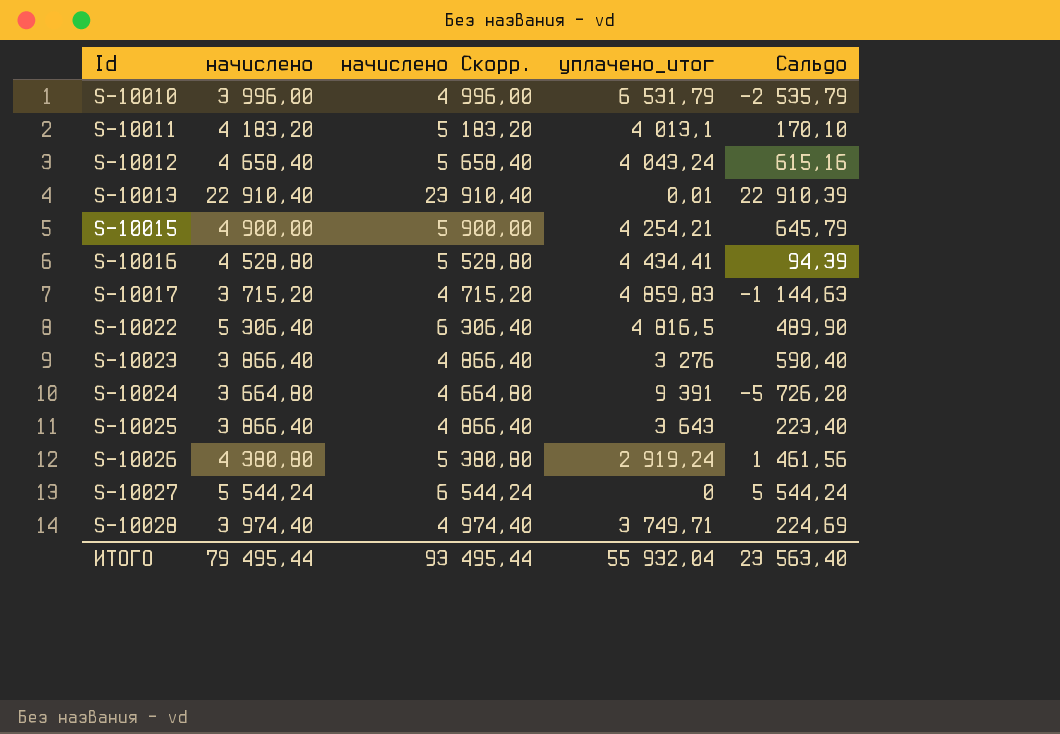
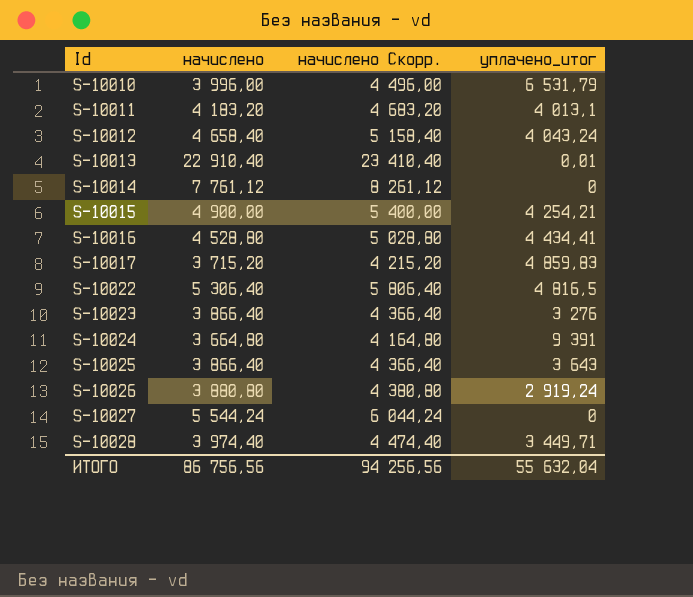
column Сальдо | formula: [начислено] - [уплачено_итог] -> none
column начислено Скорр. | formula: [начислено] + 1000 -> [начислено] + 500
row S-10014: none -> 7 761,12 | 8 261,12 | 0
S-10026 | начислено: 4 380,80 -> 3 880,80
S-10028 | уплачено_итог: 3 749,71 -> 3 449,71
ИТОГО | начислено: 79 495,44 -> 86 756,56
ИТОГО | начислено Скорр.: 93 495,44 -> 94 256,56
ИТОГО | уплачено_итог: 55 932,04 -> 55 632,04

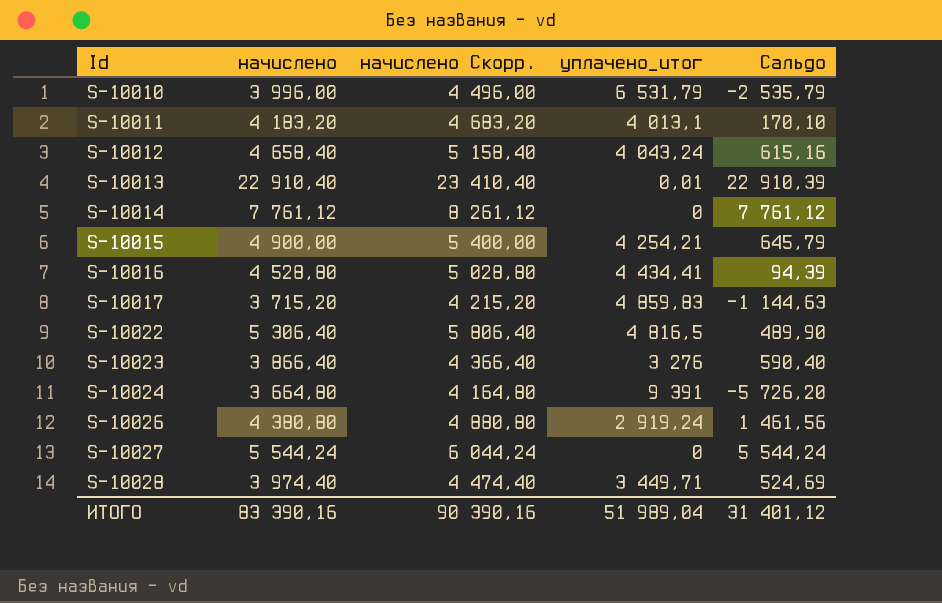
column Сальдо | formula: none -> [начислено] - [уплачено_итог]
row S-10025: 3 866,40 | 4 366,40 | 3 643 -> none
S-10026 | начислено: 3 880,80 -> 4 380,80
S-10026 | начислено Скорр.: 4 380,80 -> 4 880,80
ИТОГО | начислено: 86 756,56 -> 83 390,16
ИТОГО | начислено Скорр.: 94 256,56 -> 90 390,16
ИТОГО | уплачено_итог: 55 632,04 -> 51 989,04

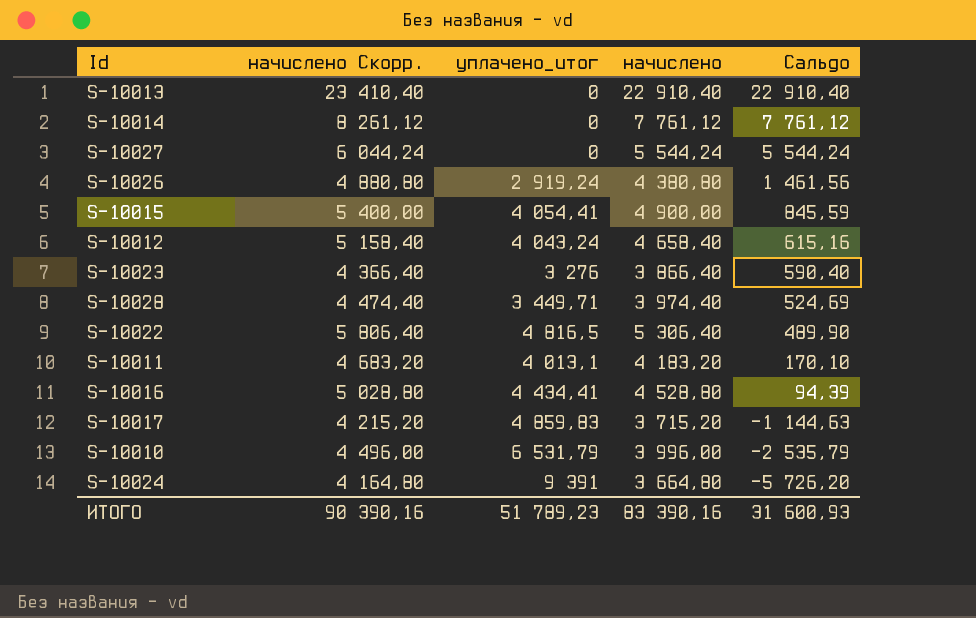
row order: Id ascending -> Сальдо descending
column начислено | position: 2 -> 4
S-10013 | уплачено_итог: 0,01 -> 0
S-10013 | Сальдо: 22 910,39 -> 22 910,40
S-10015 | уплачено_итог: 4 254,21 -> 4 054,41
S-10015 | Сальдо: 645,79 -> 845,59
ИТОГО | уплачено_итог: 51 989,04 -> 51 789,23
ИТОГО | Сальдо: 31 401,12 -> 31 600,93

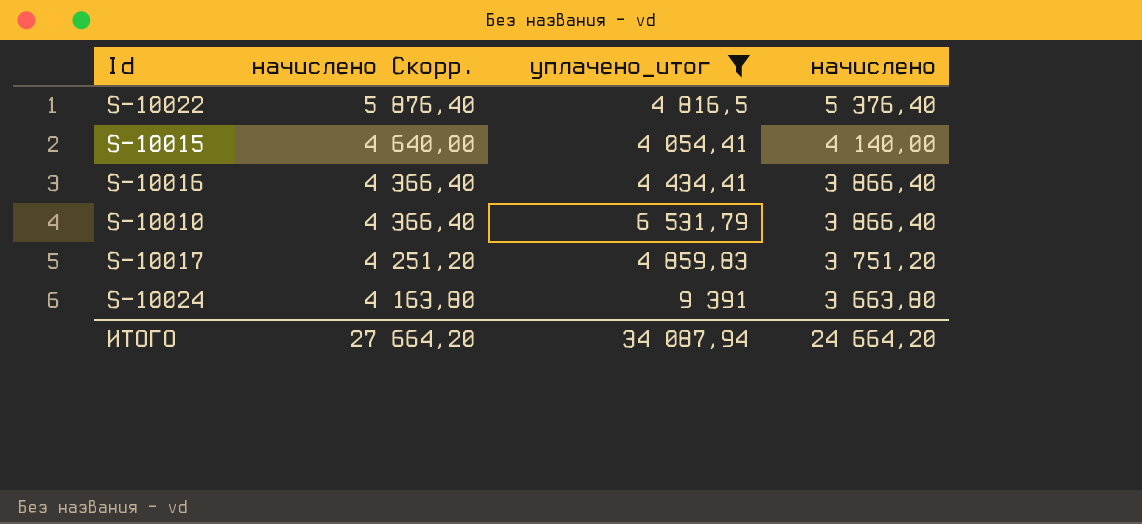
filter: none -> уплачено_итог >= 4 054,41
row order: Сальдо descending -> начислено Скорр. descending
column Сальдо | formula: [начислено] - [уплачено_итог] -> none
S-10022 | начислено Скорр.: 5 806,40 -> 5 876,40
S-10022 | начислено: 5 306,40 -> 5 376,40
S-10015 | начислено Скорр.: 5 400,00 -> 4 640,00
S-10015 | начислено: 4 900,00 -> 4 140,00
S-10016 | начислено Скорр.: 5 028,80 -> 4 366,40
S-10016 | начислено: 4 528,80 -> 3 866,40
S-10010 | начислено Скорр.: 4 496,00 -> 4 366,40
S-10010 | начислено: 3 996,00 -> 3 866,40
S-10017 | начислено Скорр.: 4 215,20 -> 4 251,20
S-10017 | начислено: 3 715,20 -> 3 751,20
S-10024 | начислено Скорр.: 4 164,80 -> 4 163,80
S-10024 | начислено: 3 664,80 -> 3 663,80
ИТОГО | начислено Скорр.: 90 390,16 -> 27 664,20
ИТОГО | уплачено_итог: 51 789,23 -> 34 087,94
ИТОГО | начислено: 83 390,16 -> 24 664,20

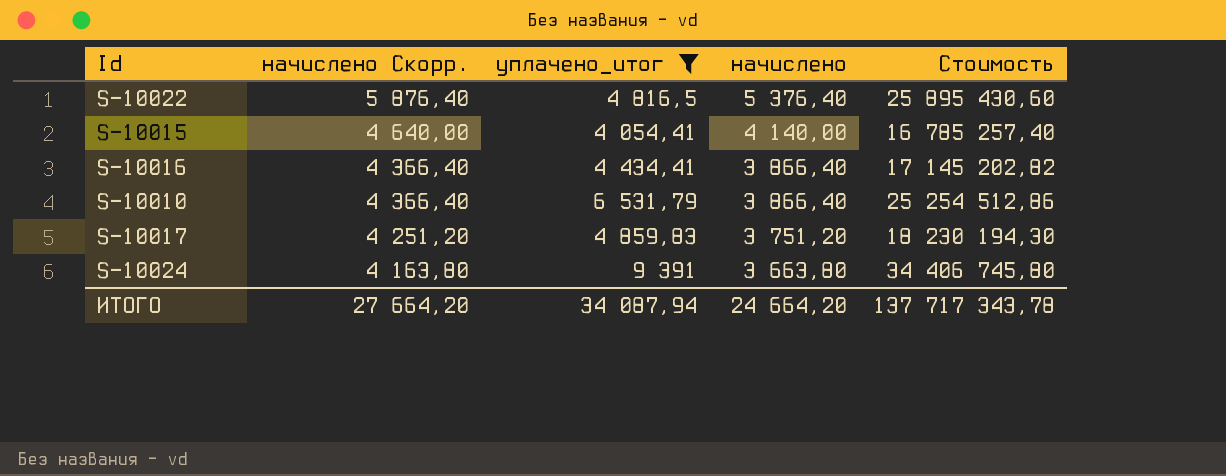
column Стоимость | formula: none -> [уплачено_итог] * [начислено]

